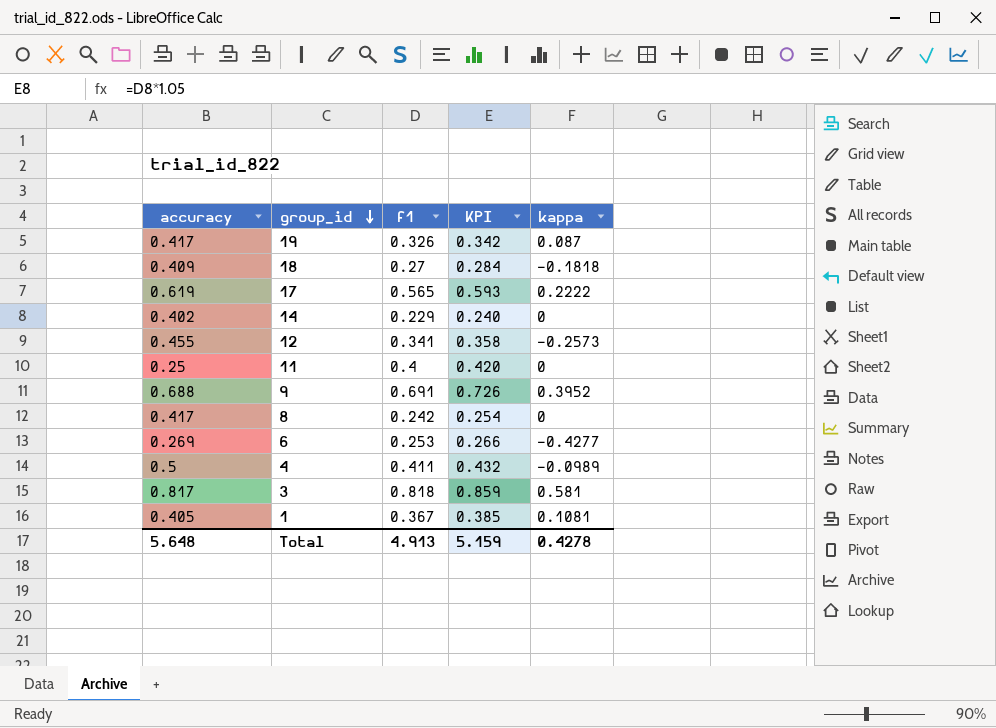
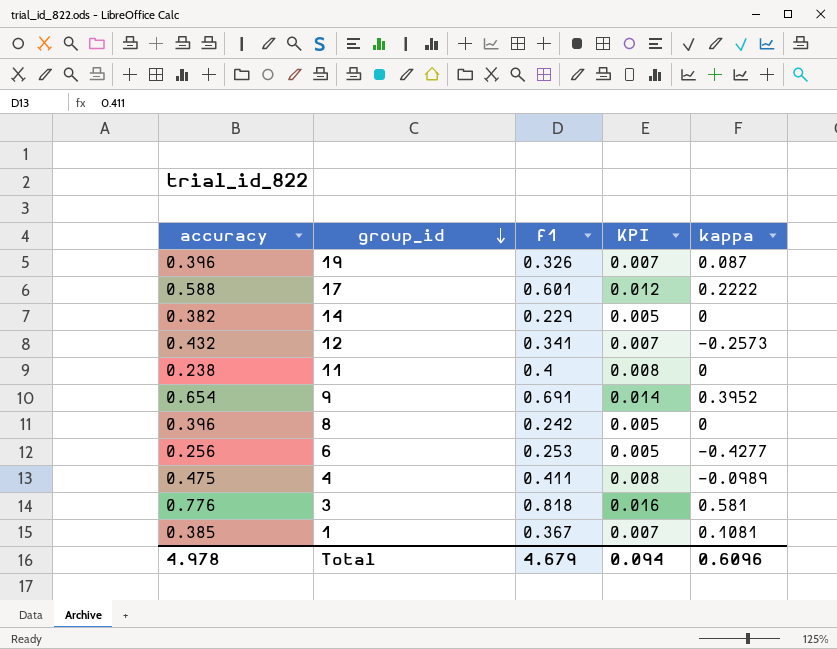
column KPI | formula: [f1] * 1.05 -> [f1] * 0.02
row 18: 0.409 | 0.27 | 0.284 | -0.1818 -> none
19 | accuracy: 0.417 -> 0.396
17 | accuracy: 0.619 -> 0.588
17 | f1: 0.565 -> 0.601
14 | accuracy: 0.402 -> 0.382
12 | accuracy: 0.455 -> 0.432
11 | accuracy: 0.25 -> 0.238
9 | accuracy: 0.688 -> 0.654
8 | accuracy: 0.417 -> 0.396
6 | accuracy: 0.269 -> 0.256
4 | accuracy: 0.5 -> 0.475
3 | accuracy: 0.817 -> 0.776
1 | accuracy: 0.405 -> 0.385
Total | accuracy: 5.648 -> 4.978
Total | f1: 4.913 -> 4.679
Total | KPI: 5.159 -> 0.094
Total | kappa: 0.4278 -> 0.6096

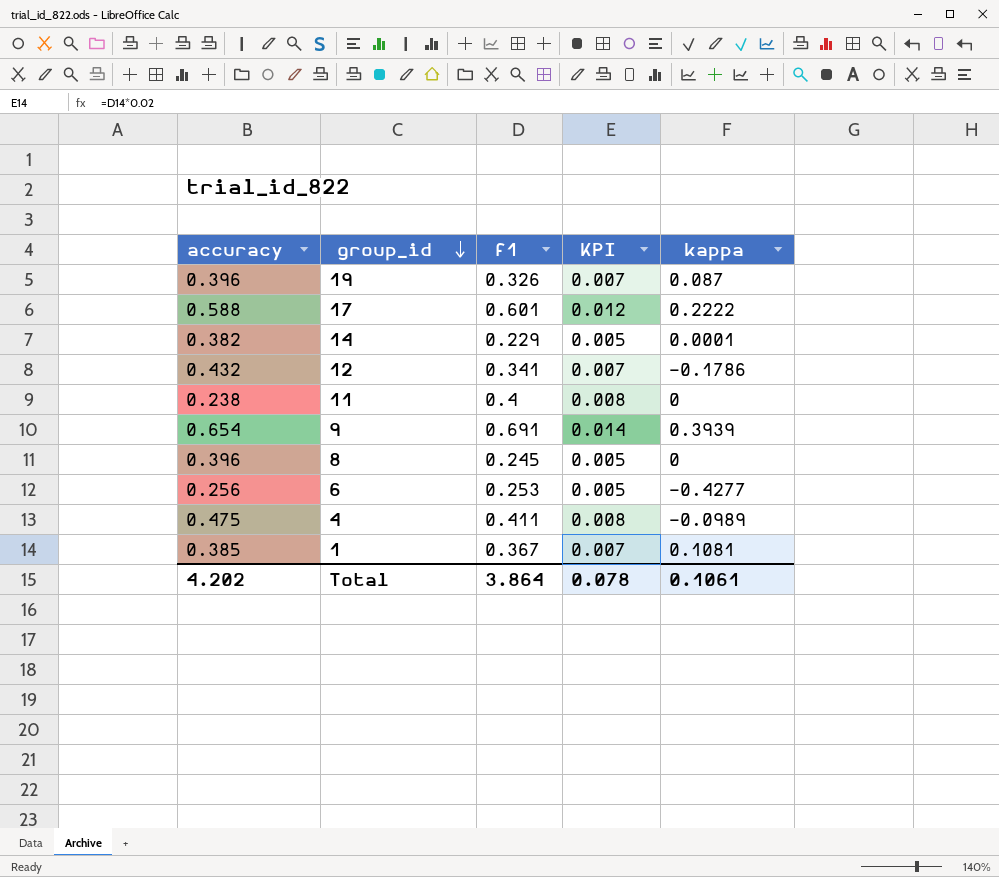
row 3: 0.776 | 0.818 | 0.016 | 0.581 -> none
14 | kappa: 0 -> 0.0001
12 | kappa: -0.2573 -> -0.1786
9 | kappa: 0.3952 -> 0.3939
8 | f1: 0.242 -> 0.245
Total | accuracy: 4.978 -> 4.202
Total | f1: 4.679 -> 3.864
Total | KPI: 0.094 -> 0.078
Total | kappa: 0.6096 -> 0.1061

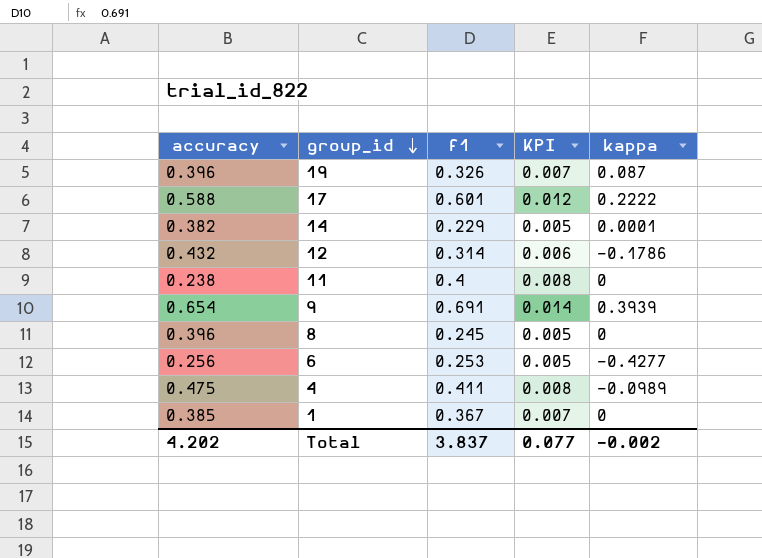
12 | f1: 0.341 -> 0.314
12 | KPI: 0.007 -> 0.006
1 | kappa: 0.1081 -> 0
Total | f1: 3.864 -> 3.837
Total | KPI: 0.078 -> 0.077
Total | kappa: 0.1061 -> -0.002

